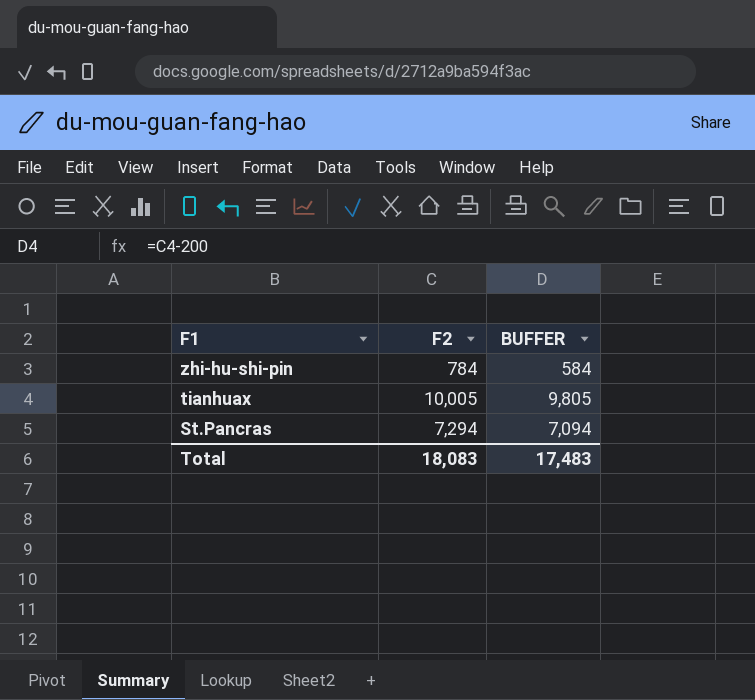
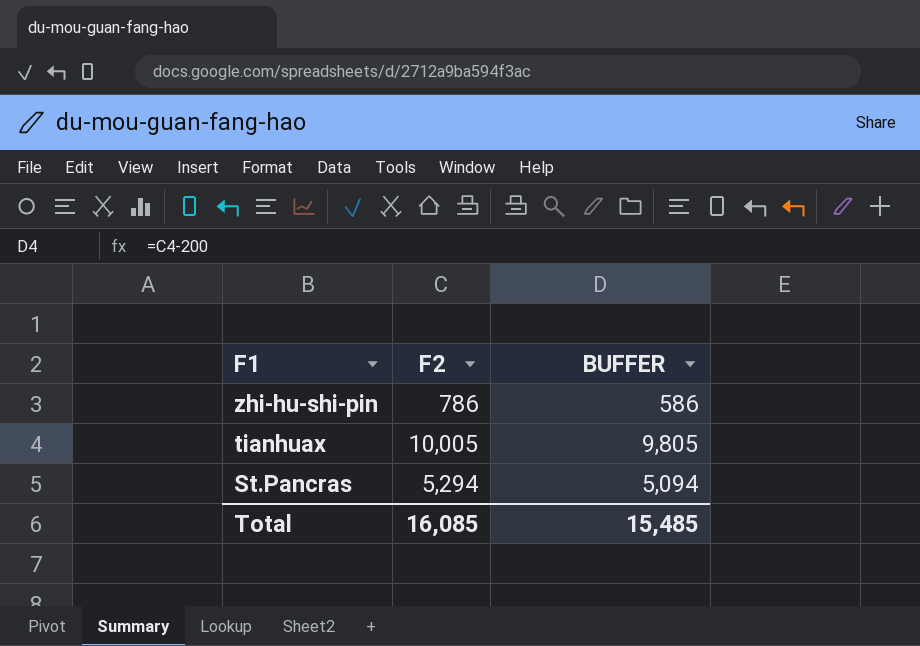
zhi-hu-shi-pin | F2: 784 -> 786
zhi-hu-shi-pin | BUFFER: 584 -> 586
St.Pancras | F2: 7,294 -> 5,294
St.Pancras | BUFFER: 7,094 -> 5,094
Total | F2: 18,083 -> 16,085
Total | BUFFER: 17,483 -> 15,485

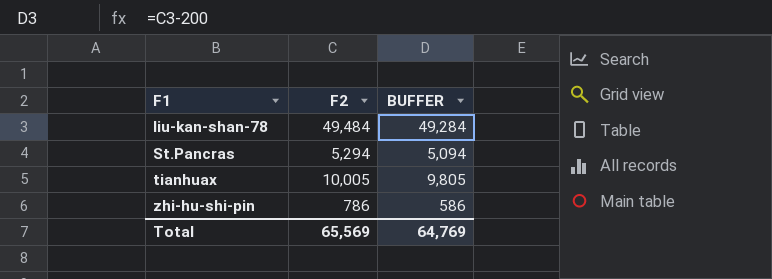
row order: F1 descending -> F1 ascending
row liu-kan-shan-78: none -> 49,484 | 49,284
Total | F2: 16,085 -> 65,569
Total | BUFFER: 15,485 -> 64,769

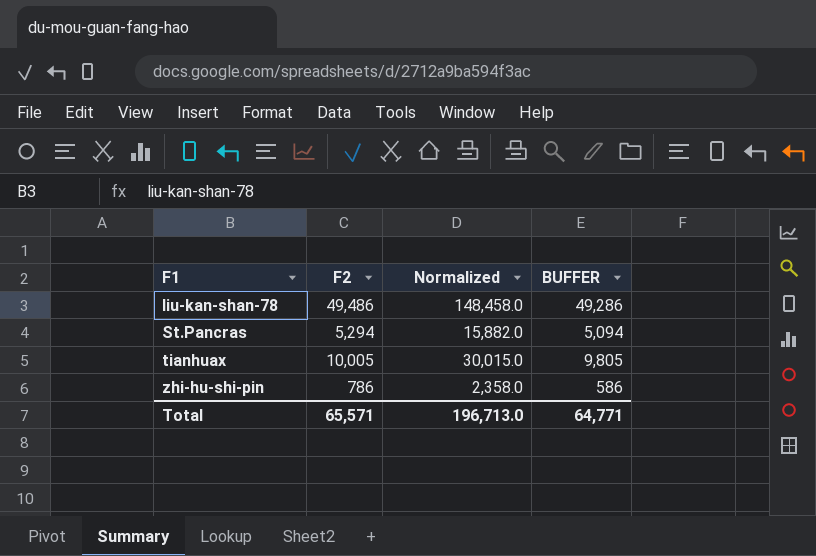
column Normalized | formula: none -> [F2] * 3
liu-kan-shan-78 | F2: 49,484 -> 49,486
liu-kan-shan-78 | BUFFER: 49,284 -> 49,286
Total | F2: 65,569 -> 65,571
Total | BUFFER: 64,769 -> 64,771

